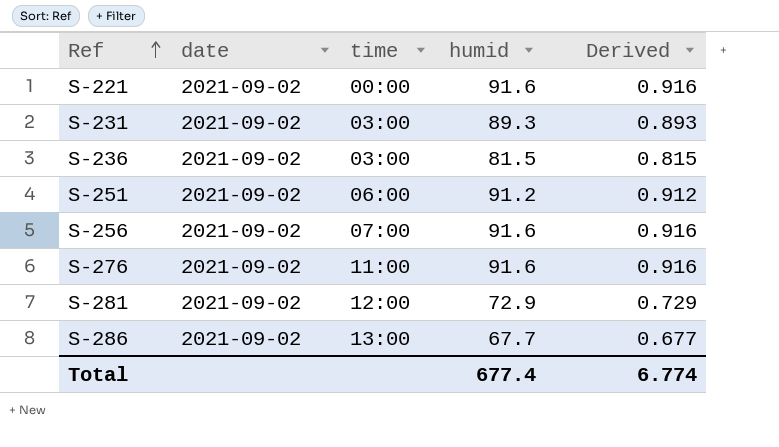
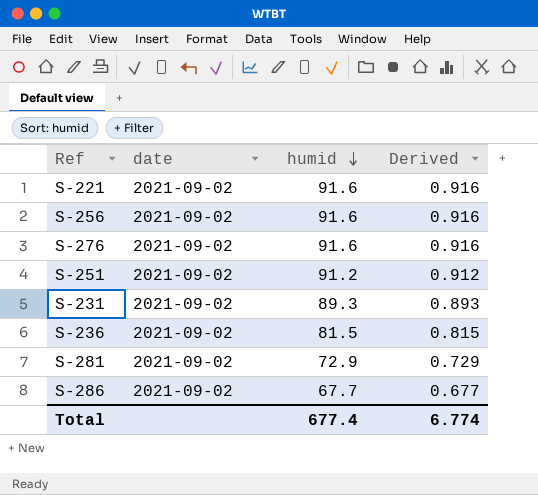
row order: Ref ascending -> humid descending
column time | position: 3 -> none

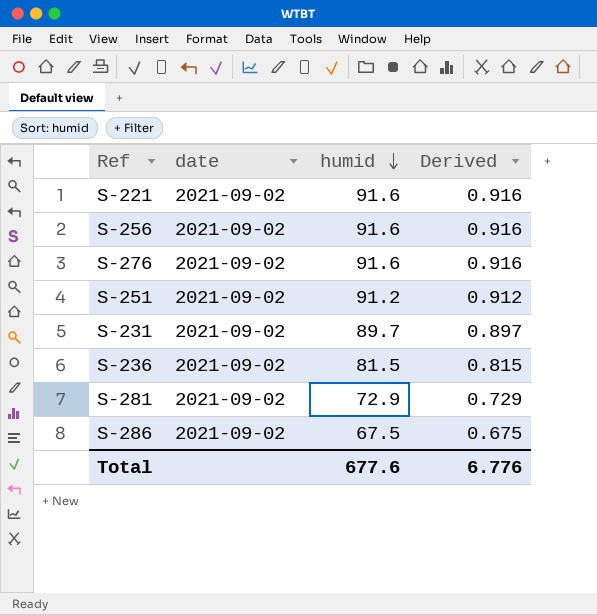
S-231 | humid: 89.3 -> 89.7
S-231 | Derived: 0.893 -> 0.897
S-286 | humid: 67.7 -> 67.5
S-286 | Derived: 0.677 -> 0.675
Total | humid: 677.4 -> 677.6
Total | Derived: 6.774 -> 6.776

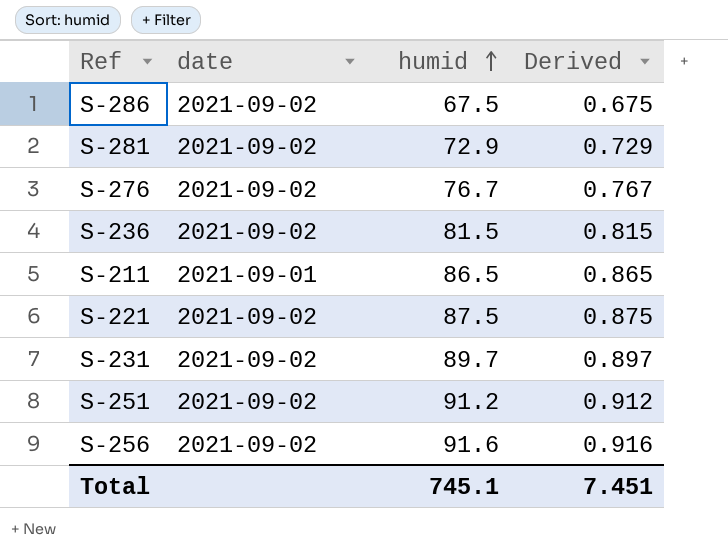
row order: humid descending -> humid ascending
S-276 | humid: 91.6 -> 76.7
S-276 | Derived: 0.916 -> 0.767
row S-211: none -> 2021-09-01 | 86.5 | 0.865
S-221 | humid: 91.6 -> 87.5
S-221 | Derived: 0.916 -> 0.875
Total | humid: 677.6 -> 745.1
Total | Derived: 6.776 -> 7.451

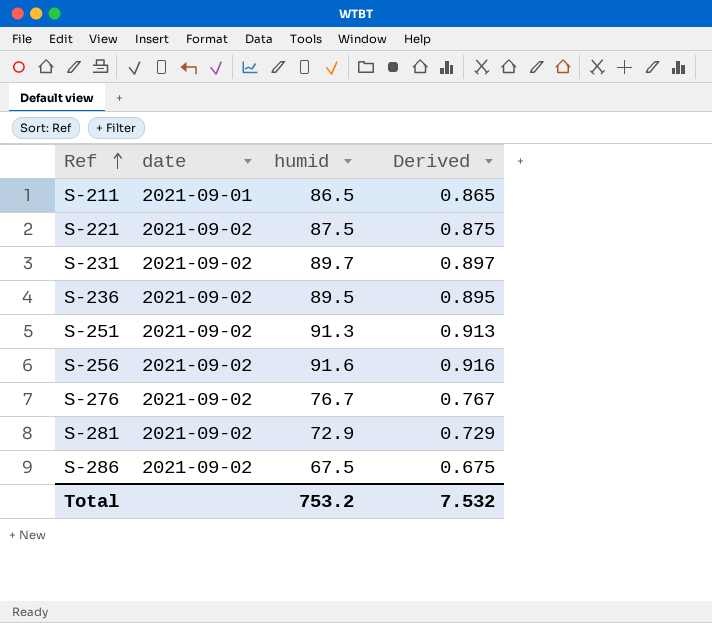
row order: humid ascending -> Ref ascending
S-236 | humid: 81.5 -> 89.5
S-236 | Derived: 0.815 -> 0.895
S-251 | humid: 91.2 -> 91.3
S-251 | Derived: 0.912 -> 0.913
Total | humid: 745.1 -> 753.2
Total | Derived: 7.451 -> 7.532

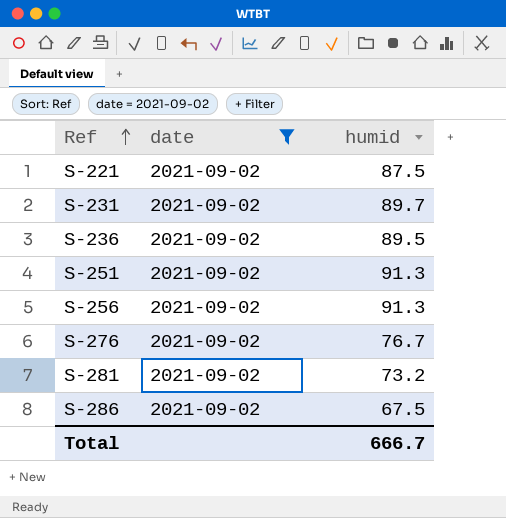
filter: none -> date = 2021-09-02
column Derived | formula: [humid] * 0.01 -> none
S-256 | humid: 91.6 -> 91.3
S-281 | humid: 72.9 -> 73.2
Total | humid: 753.2 -> 666.7

